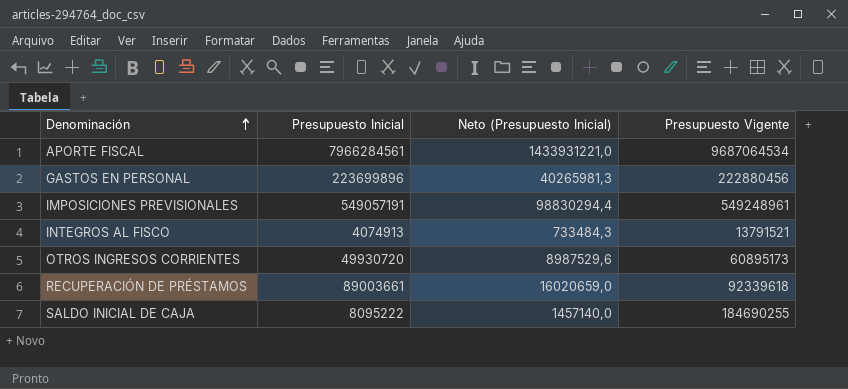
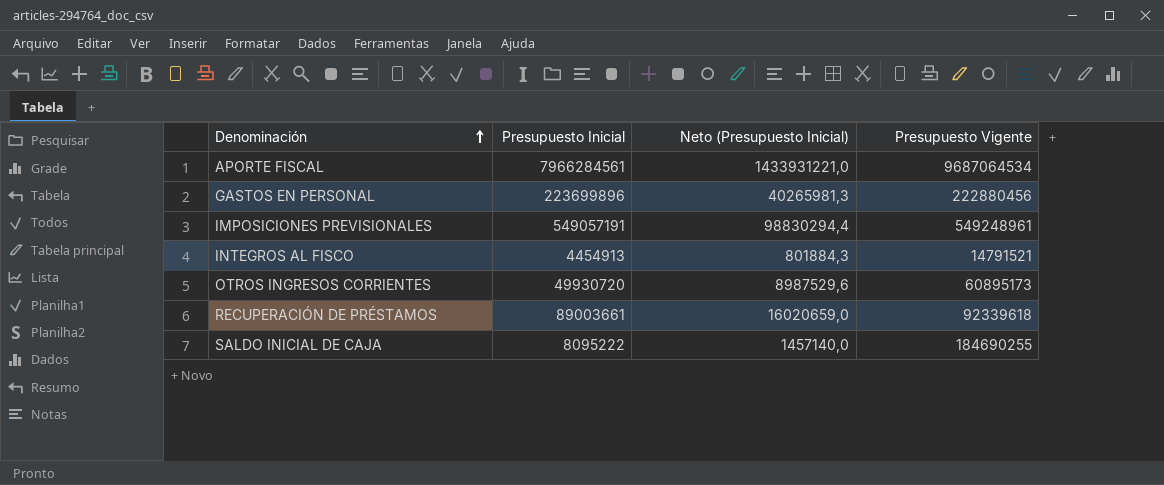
INTEGROS AL FISCO | Presupuesto Inicial: 4074913 -> 4454913
INTEGROS AL FISCO | Neto (Presupuesto Inicial): 733484,3 -> 801884,3
INTEGROS AL FISCO | Presupuesto Vigente: 13791521 -> 14791521

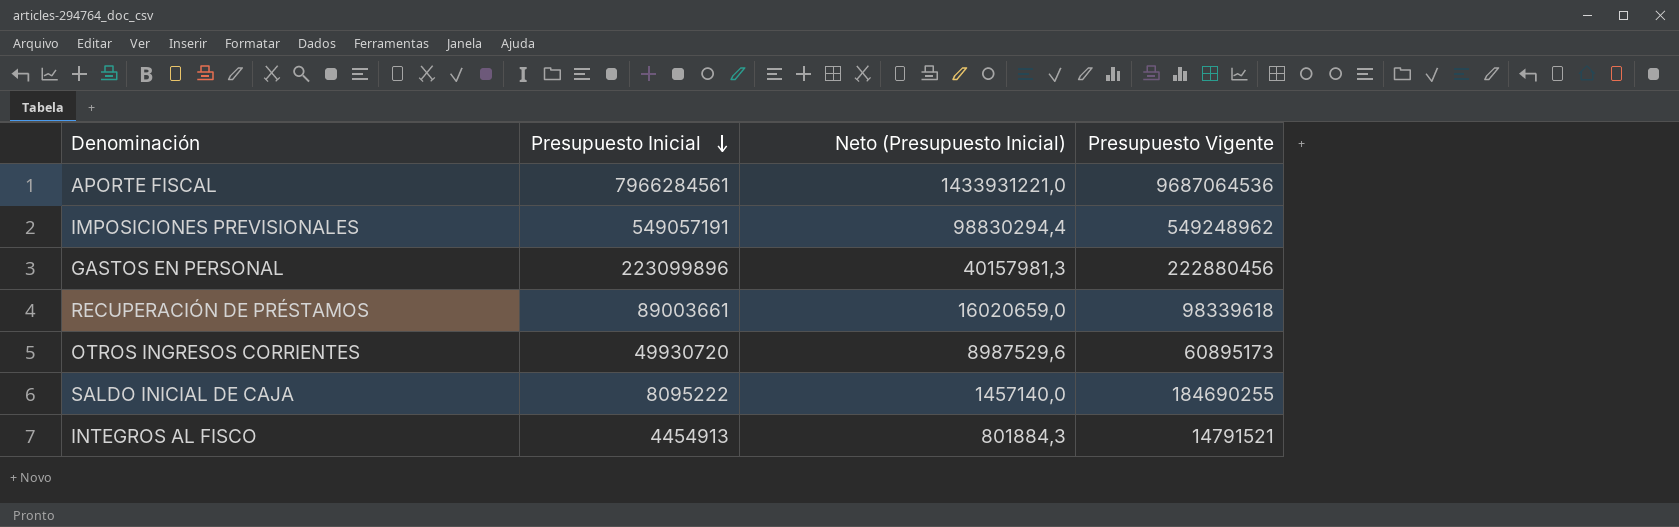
row order: Denominación ascending -> Presupuesto Inicial descending
APORTE FISCAL | Presupuesto Vigente: 9687064534 -> 9687064536
IMPOSICIONES PREVISIONALES | Presupuesto Vigente: 549248961 -> 549248962
GASTOS EN PERSONAL | Presupuesto Inicial: 223699896 -> 223099896
GASTOS EN PERSONAL | Neto (Presupuesto Inicial): 40265981,3 -> 40157981,3
RECUPERACIÓN DE PRÉSTAMOS | Presupuesto Vigente: 92339618 -> 98339618

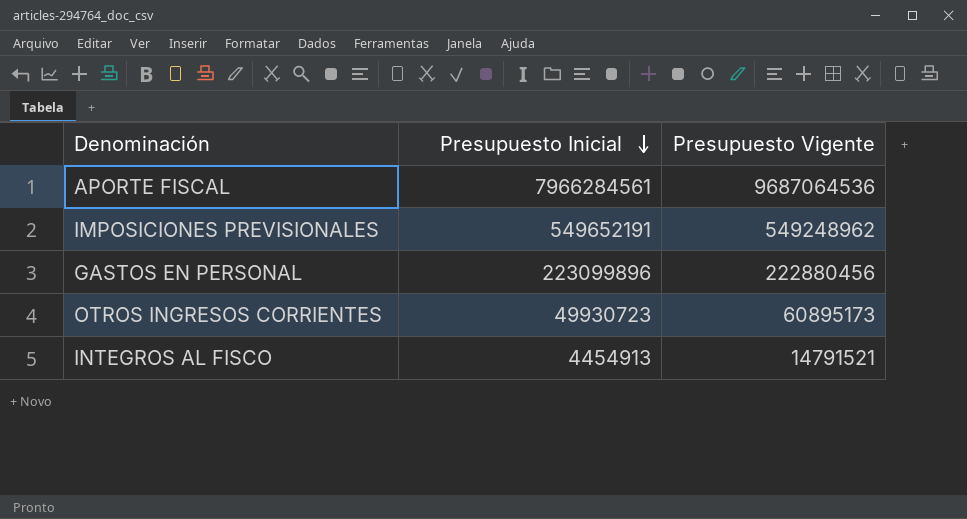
column Neto (Presupuesto Inicial) | formula: [Presupuesto Inicial] * 0,18 -> none
row RECUPERACIÓN DE PRÉSTAMOS: 89003661 | 16020659,0 | 98339618 -> none
row SALDO INICIAL DE CAJA: 8095222 | 1457140,0 | 184690255 -> none
IMPOSICIONES PREVISIONALES | Presupuesto Inicial: 549057191 -> 549652191
OTROS INGRESOS CORRIENTES | Presupuesto Inicial: 49930720 -> 49930723

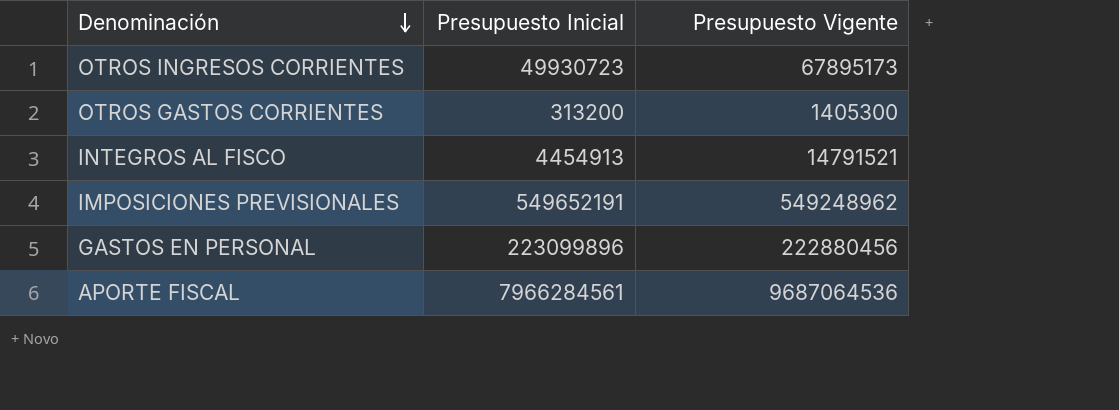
row order: Presupuesto Inicial descending -> Denominación descending
OTROS INGRESOS CORRIENTES | Presupuesto Vigente: 60895173 -> 67895173
row OTROS GASTOS CORRIENTES: none -> 313200 | 1405300

